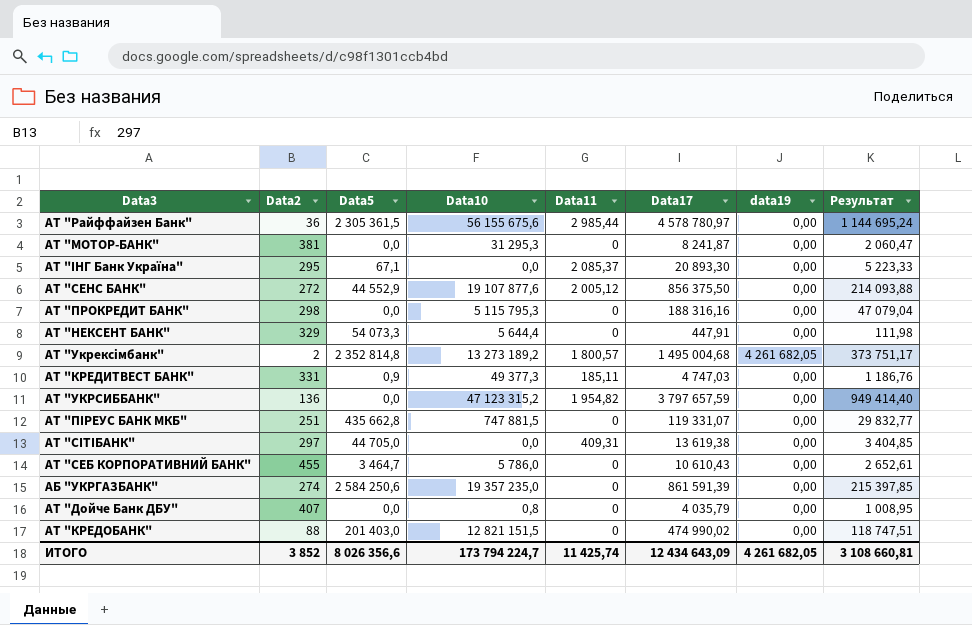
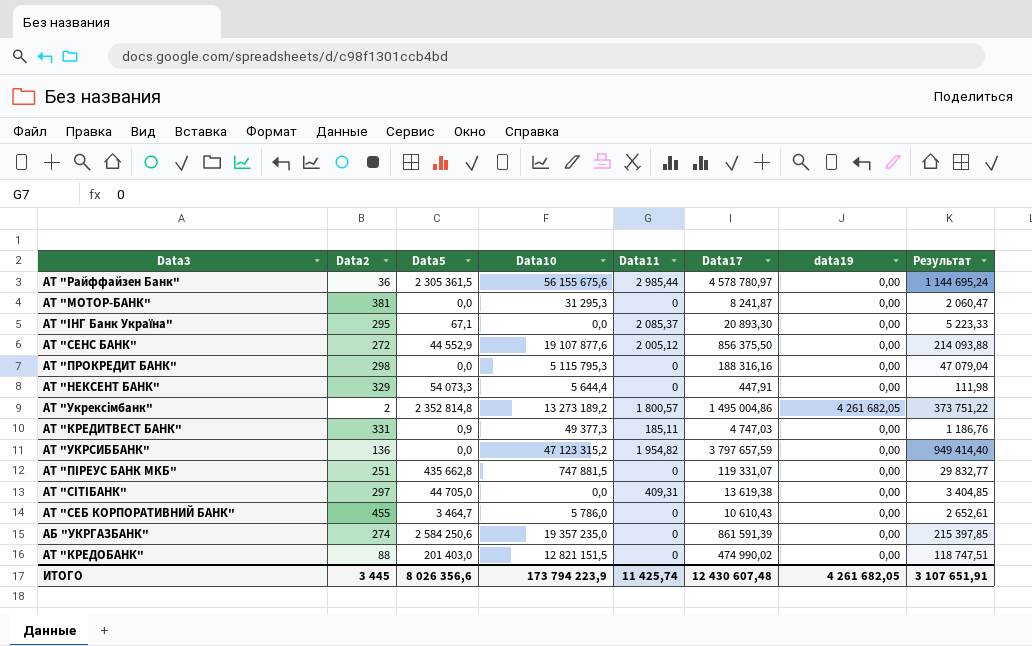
row АТ "Дойче Банк ДБУ": 407 | 0,0 | 0,8 | 0 | 4 035,79 | 0,00 | 1 008,95 -> none
АТ "Укрексімбанк" | Data17: 1 495 004,68 -> 1 495 004,86
АТ "Укрексімбанк" | Результат: 373 751,17 -> 373 751,22
ИТОГО | Data2: 3 852 -> 3 445
ИТОГО | Data10: 173 794 224,7 -> 173 794 223,9
ИТОГО | Data17: 12 434 643,09 -> 12 430 607,48
ИТОГО | Результат: 3 108 660,81 -> 3 107 651,91

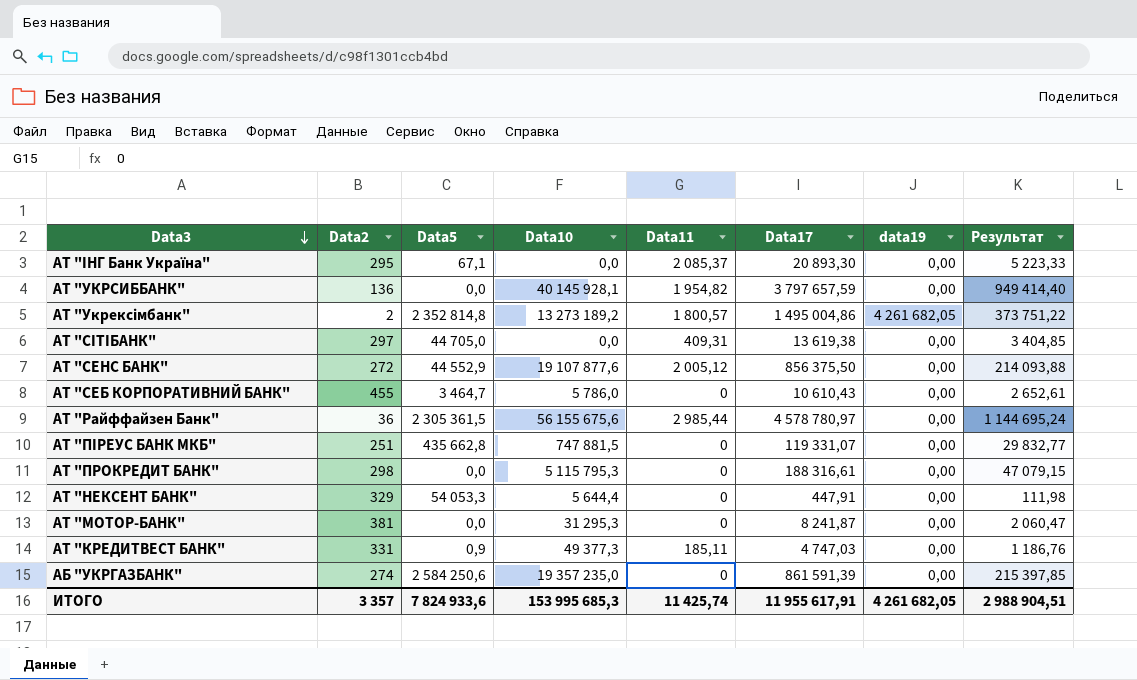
row order: none -> Data3 descending
row АТ "КРЕДОБАНК": 88 | 201 403,0 | 12 821 151,5 | 0 | 474 990,02 | 0,00 | 118 747,51 -> none
АТ "УКРСИББАНК" | Data10: 47 123 315,2 -> 40 145 928,1
АТ "ПРОКРЕДИТ БАНК" | Data17: 188 316,16 -> 188 316,61
АТ "ПРОКРЕДИТ БАНК" | Результат: 47 079,04 -> 47 079,15
АТ "НЕКСЕНТ БАНК" | Data5: 54 073,3 -> 54 053,3
ИТОГО | Data2: 3 445 -> 3 357
ИТОГО | Data5: 8 026 356,6 -> 7 824 933,6
ИТОГО | Data10: 173 794 223,9 -> 153 995 685,3
ИТОГО | Data17: 12 430 607,48 -> 11 955 617,91
ИТОГО | Результат: 3 107 651,91 -> 2 988 904,51

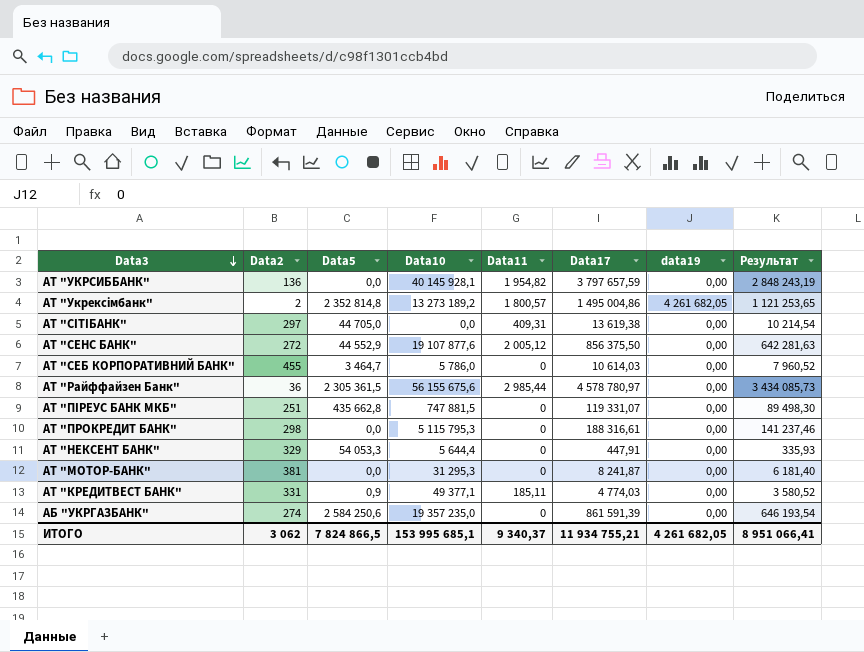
column Результат | formula: [Data17] * 0,25 -> [Data17] * 0,75
row АТ "ІНГ Банк Україна": 295 | 67,1 | 0,0 | 2 085,37 | 20 893,30 | 0,00 | 5 223,33 -> none
АТ "СЕБ КОРПОРАТИВНИЙ БАНК" | Data17: 10 610,43 -> 10 614,03
АТ "КРЕДИТВЕСТ БАНК" | Data10: 49 377,3 -> 49 377,1
АТ "КРЕДИТВЕСТ БАНК" | Data17: 4 747,03 -> 4 774,03
ИТОГО | Data2: 3 357 -> 3 062
ИТОГО | Data5: 7 824 933,6 -> 7 824 866,5
ИТОГО | Data10: 153 995 685,3 -> 153 995 685,1
ИТОГО | Data11: 11 425,74 -> 9 340,37
ИТОГО | Data17: 11 955 617,91 -> 11 934 755,21
ИТОГО | Результат: 2 988 904,51 -> 8 951 066,41

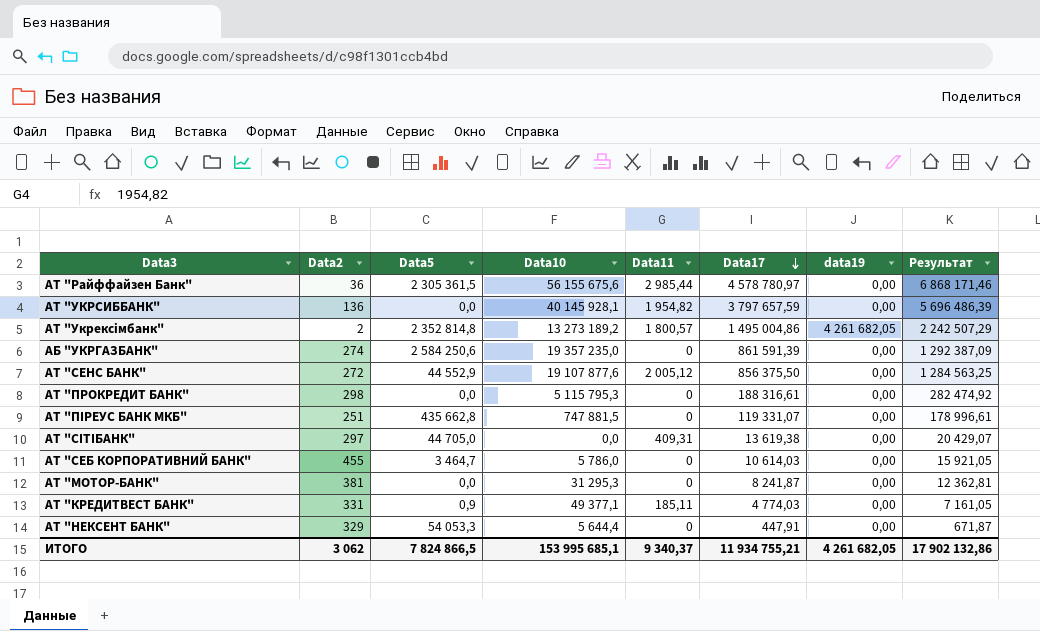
row order: Data3 descending -> Data17 descending
column Результат | formula: [Data17] * 0,75 -> [Data17] * 1,5
ИТОГО | Результат: 8 951 066,41 -> 17 902 132,86

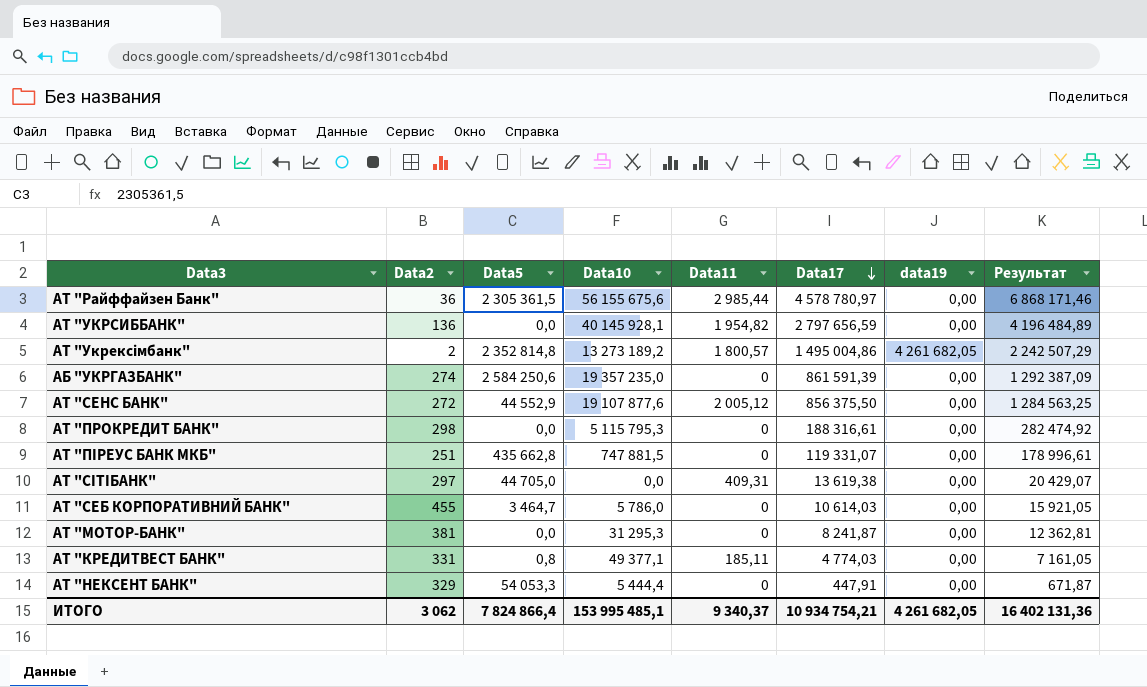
АТ "УКРСИББАНК" | Data17: 3 797 657,59 -> 2 797 656,59
АТ "УКРСИББАНК" | Результат: 5 696 486,39 -> 4 196 484,89
АТ "КРЕДИТВЕСТ БАНК" | Data5: 0,9 -> 0,8
АТ "НЕКСЕНТ БАНК" | Data10: 5 644,4 -> 5 444,4
ИТОГО | Data5: 7 824 866,5 -> 7 824 866,4
ИТОГО | Data10: 153 995 685,1 -> 153 995 485,1
ИТОГО | Data17: 11 934 755,21 -> 10 934 754,21
ИТОГО | Результат: 17 902 132,86 -> 16 402 131,36

